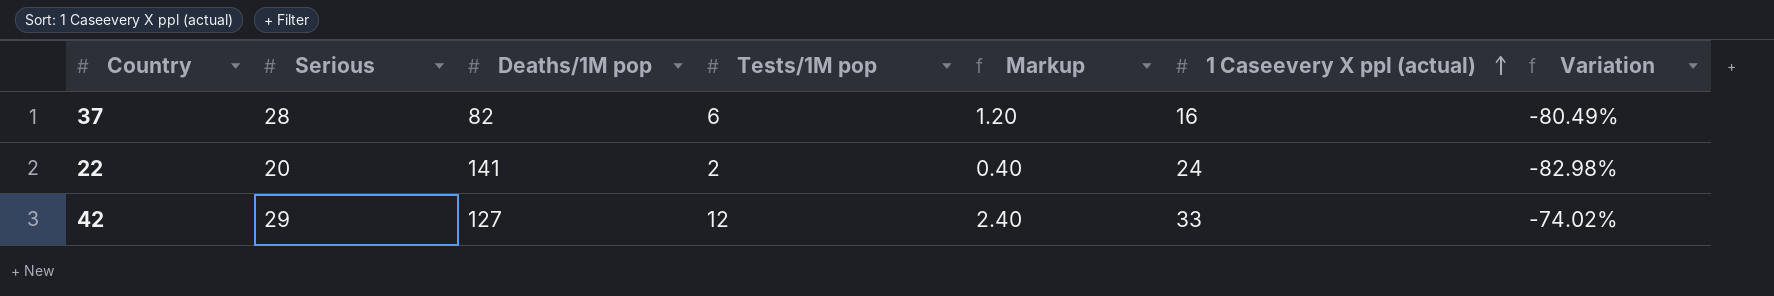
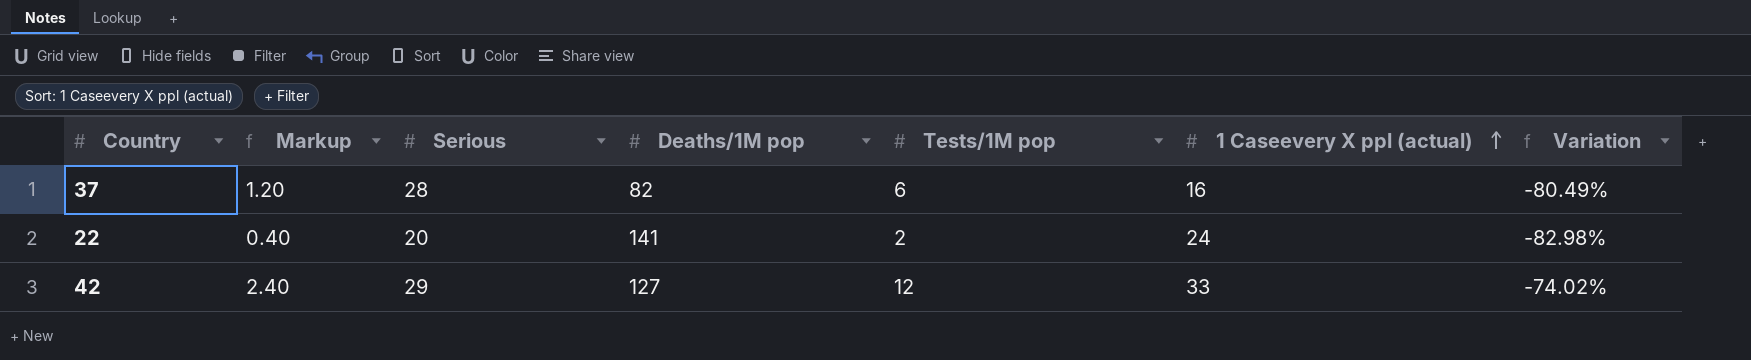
column Markup | position: 5 -> 2

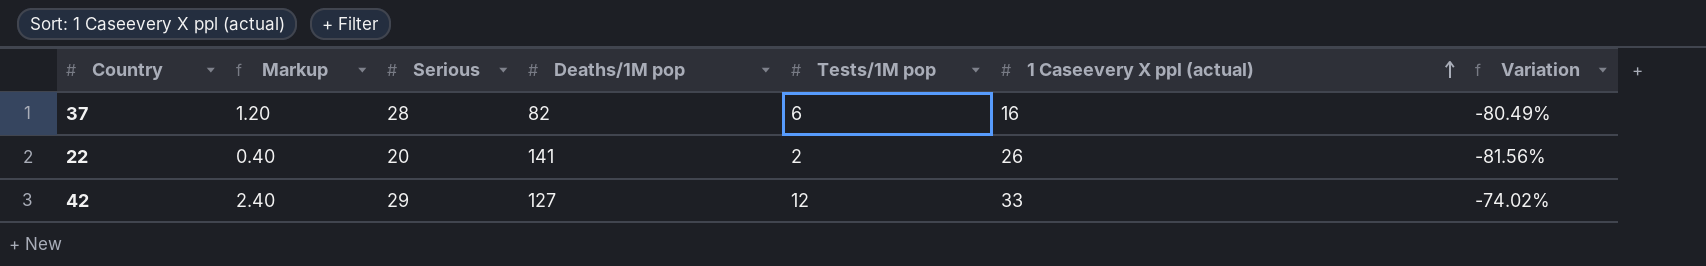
22 | 1 Caseevery X ppl (actual): 24 -> 26
22 | Variation: -82.98% -> -81.56%

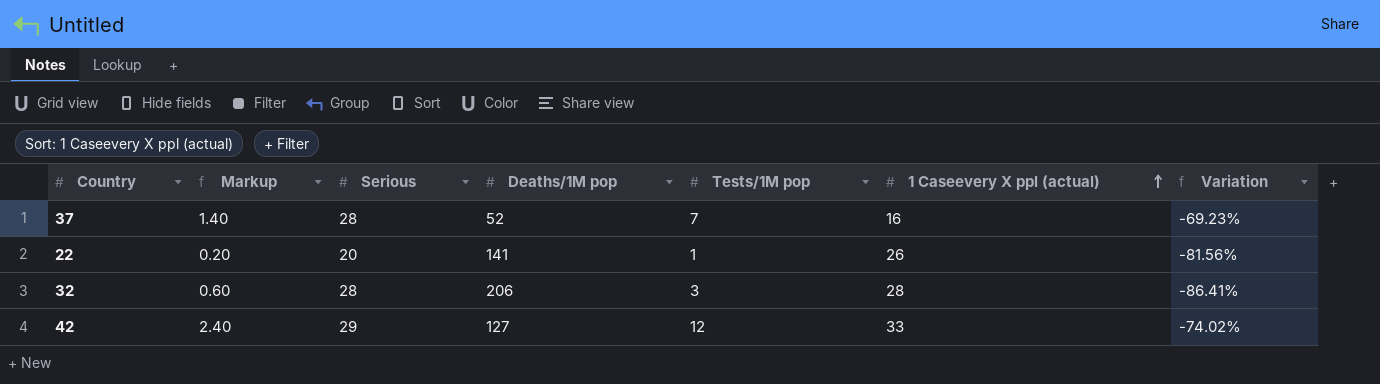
37 | Markup: 1.20 -> 1.40
37 | Deaths/1M pop: 82 -> 52
37 | Tests/1M pop: 6 -> 7
37 | Variation: -80.49% -> -69.23%
22 | Markup: 0.40 -> 0.20
22 | Tests/1M pop: 2 -> 1
row 32: none -> 0.60 | 28 | 206 | 3 | 28 | -86.41%

